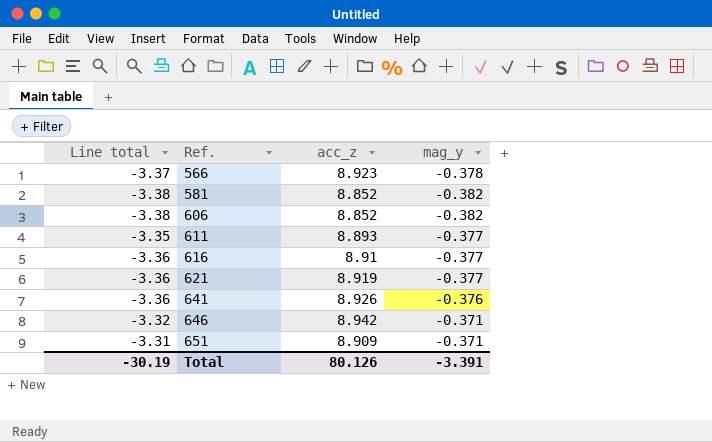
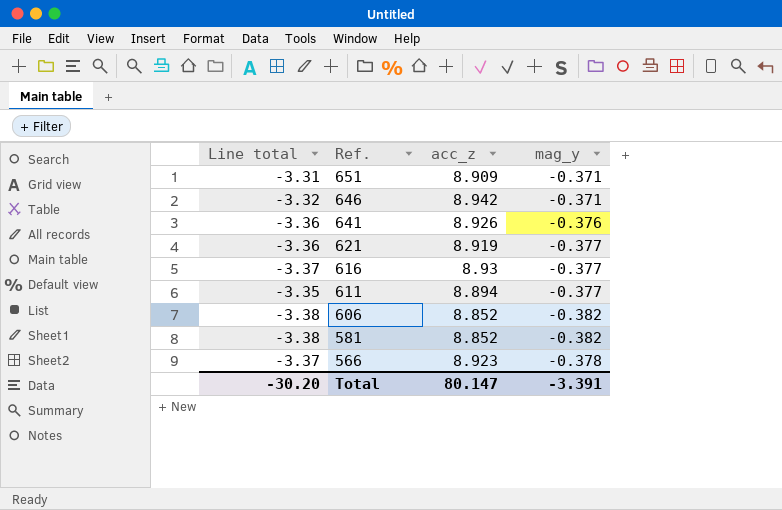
row order: Ref. ascending -> Ref. descending
616 | Line total: -3.36 -> -3.37
616 | acc_z: 8.91 -> 8.93
611 | acc_z: 8.893 -> 8.894
Total | Line total: -30.19 -> -30.20
Total | acc_z: 80.126 -> 80.147

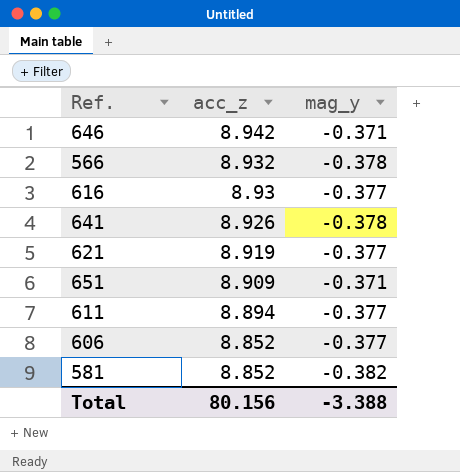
row order: Ref. descending -> acc_z descending
column Line total | formula: [acc_z] * [mag_y] -> none
566 | acc_z: 8.923 -> 8.932
641 | mag_y: -0.376 -> -0.378
606 | mag_y: -0.382 -> -0.377
Total | acc_z: 80.147 -> 80.156
Total | mag_y: -3.391 -> -3.388

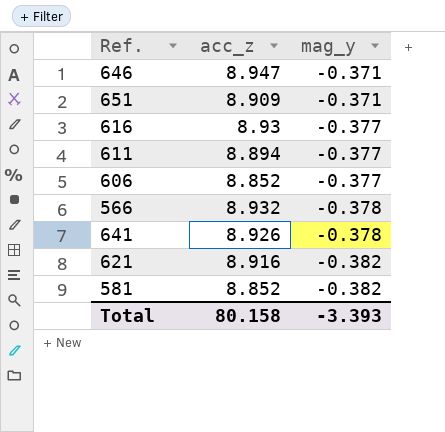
row order: acc_z descending -> mag_y descending
646 | acc_z: 8.942 -> 8.947
621 | acc_z: 8.919 -> 8.916
621 | mag_y: -0.377 -> -0.382
Total | acc_z: 80.156 -> 80.158
Total | mag_y: -3.388 -> -3.393

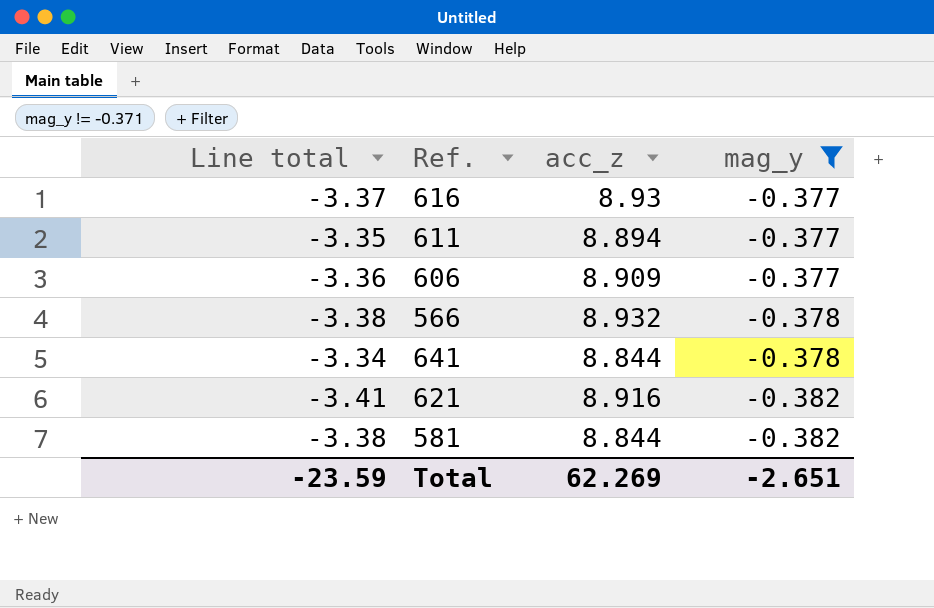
filter: none -> mag_y != -0.371
column Line total | formula: none -> [acc_z] * [mag_y]
606 | acc_z: 8.852 -> 8.909
641 | acc_z: 8.926 -> 8.844
581 | acc_z: 8.852 -> 8.844
Total | acc_z: 80.158 -> 62.269
Total | mag_y: -3.393 -> -2.651

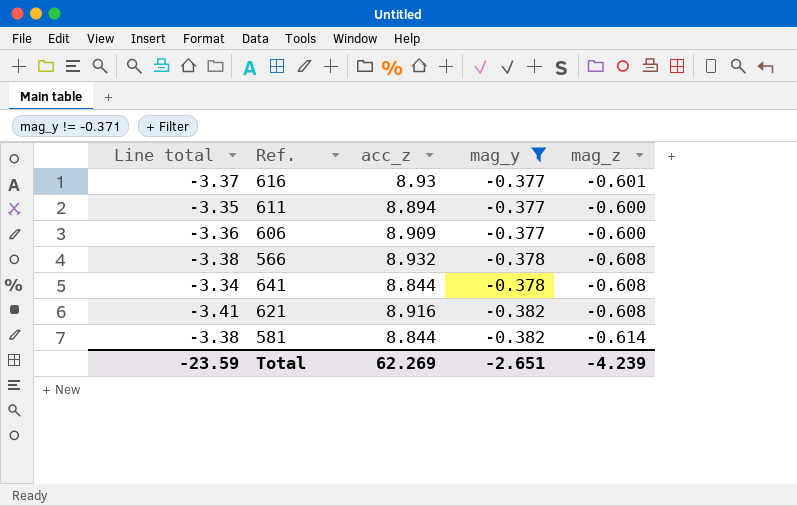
column mag_z | position: none -> 5

